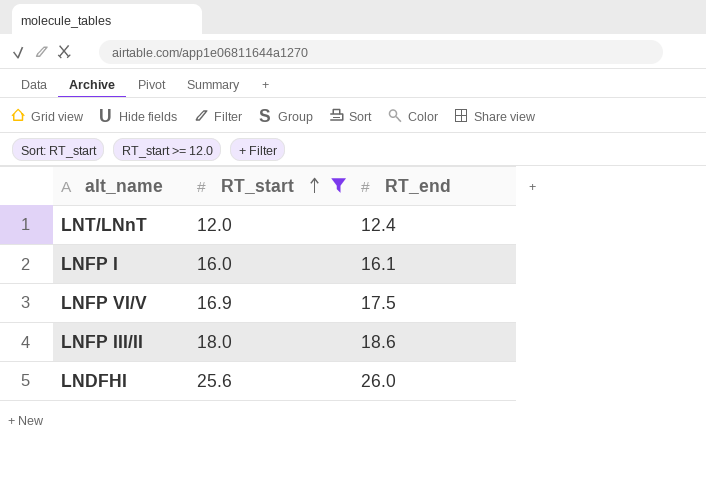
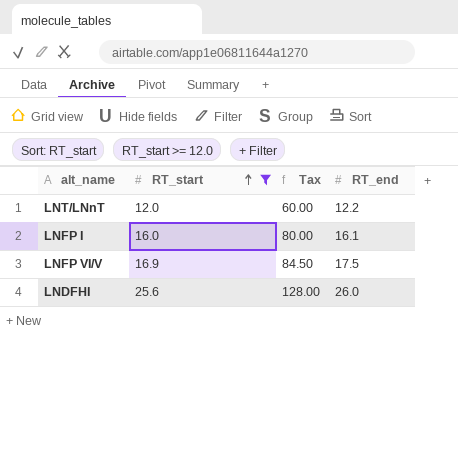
column Tax | formula: none -> [RT_start] * 5
row LNFP III/II: 18.0 | 18.6 -> none
LNT/LNnT | RT_end: 12.4 -> 12.2

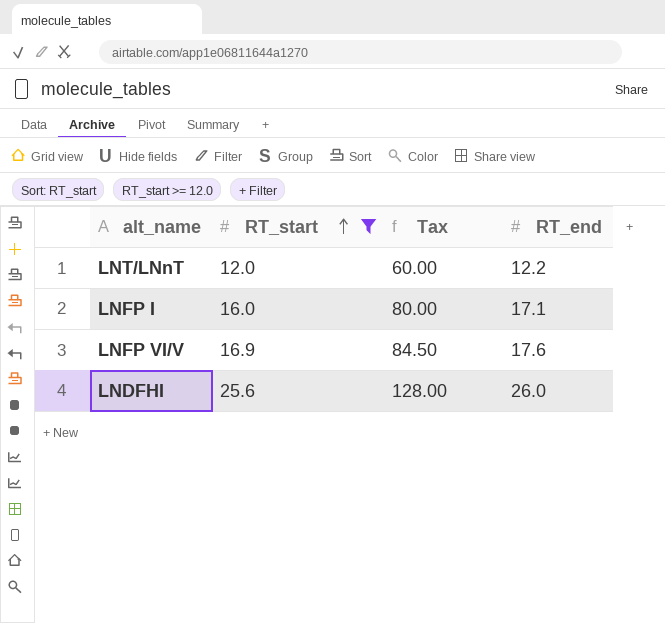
LNFP I | RT_end: 16.1 -> 17.1
LNFP VI/V | RT_end: 17.5 -> 17.6

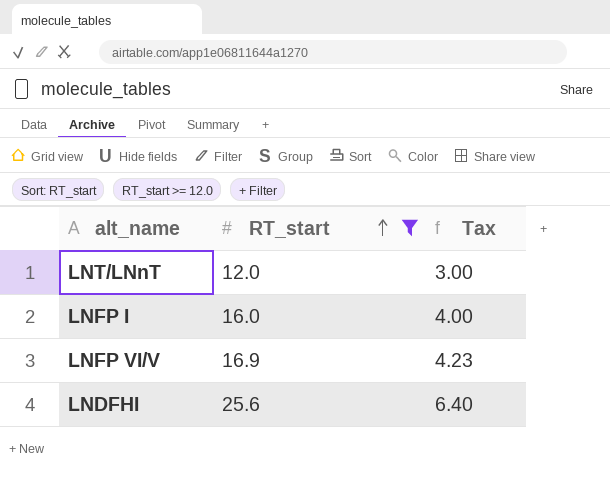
column RT_end | position: 4 -> none
column Tax | formula: [RT_start] * 5 -> [RT_start] * 0.25

